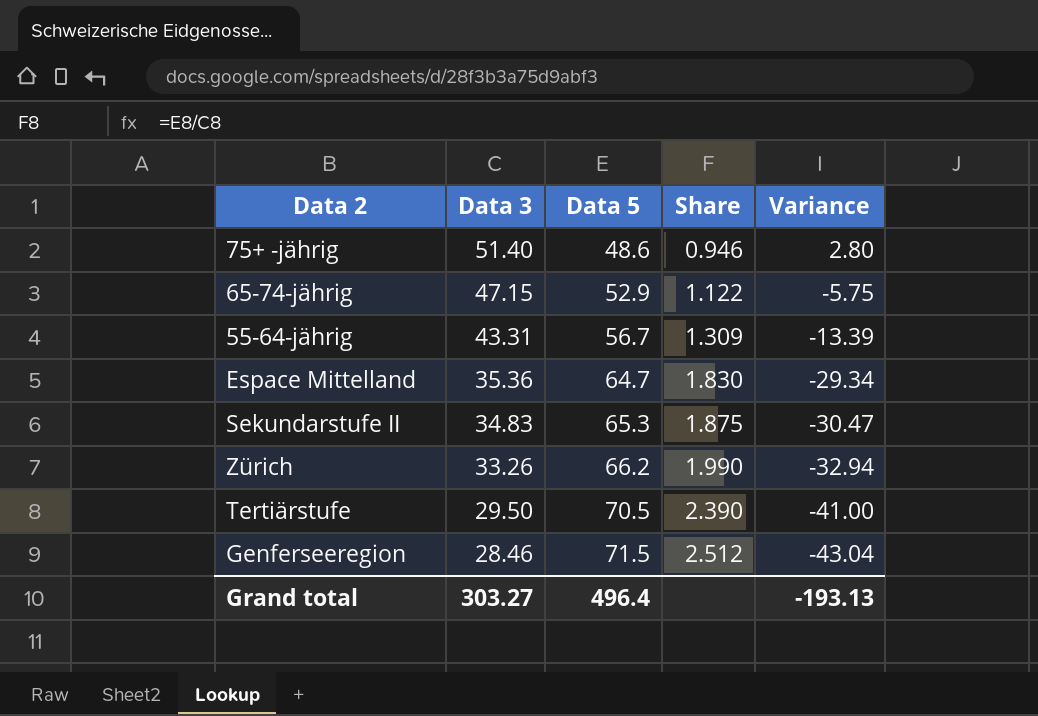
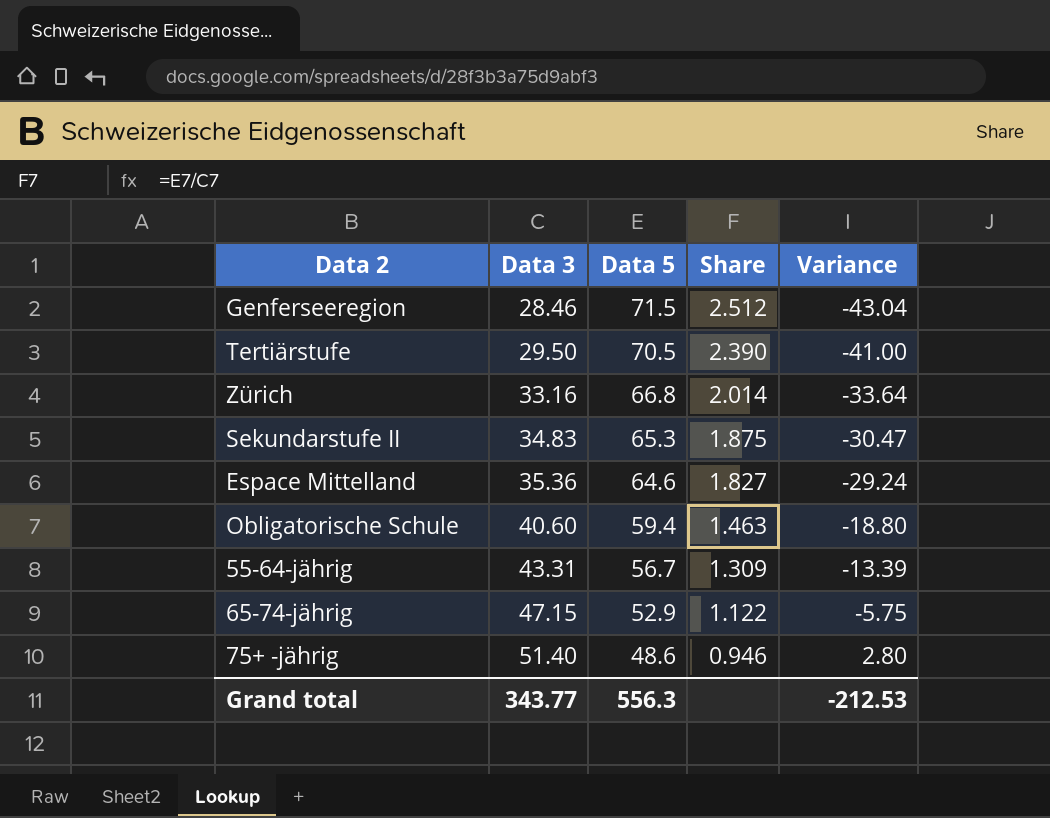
row order: Data 3 descending -> Data 3 ascending
Zürich | Data 3: 33.26 -> 33.16
Zürich | Data 5: 66.2 -> 66.8
Zürich | Share: 1.990 -> 2.014
Zürich | Variance: -32.94 -> -33.64
Espace Mittelland | Data 5: 64.7 -> 64.6
Espace Mittelland | Share: 1.830 -> 1.827
Espace Mittelland | Variance: -29.34 -> -29.24
row Obligatorische Schule: none -> 40.60 | 59.4 | 1.463 | -18.80
Grand total | Data 3: 303.27 -> 343.77
Grand total | Data 5: 496.4 -> 556.3
Grand total | Variance: -193.13 -> -212.53

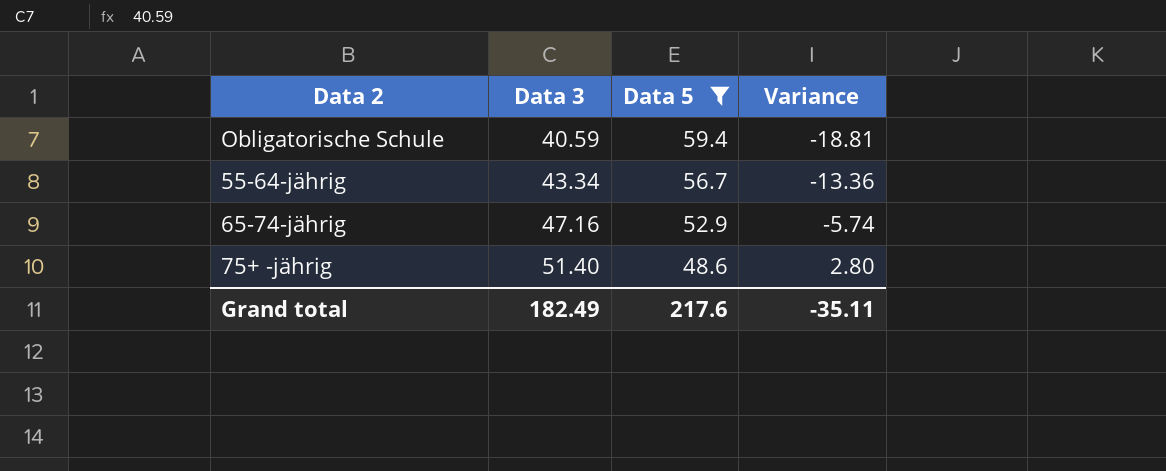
filter: none -> Data 5 <= 59.4
column Share | formula: [Data 5] / [Data 3] -> none
Obligatorische Schule | Data 3: 40.60 -> 40.59
Obligatorische Schule | Variance: -18.80 -> -18.81
55-64-jährig | Data 3: 43.31 -> 43.34
55-64-jährig | Variance: -13.39 -> -13.36
65-74-jährig | Data 3: 47.15 -> 47.16
65-74-jährig | Variance: -5.75 -> -5.74
Grand total | Data 3: 343.77 -> 182.49
Grand total | Data 5: 556.3 -> 217.6
Grand total | Variance: -212.53 -> -35.11

